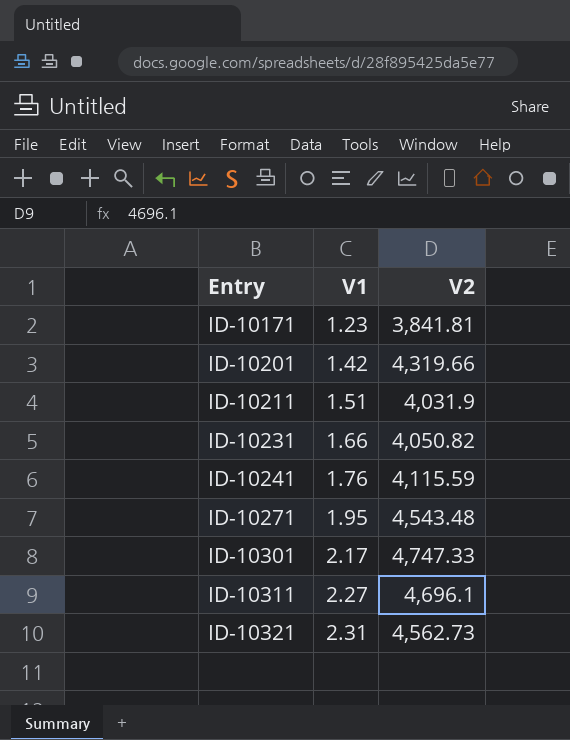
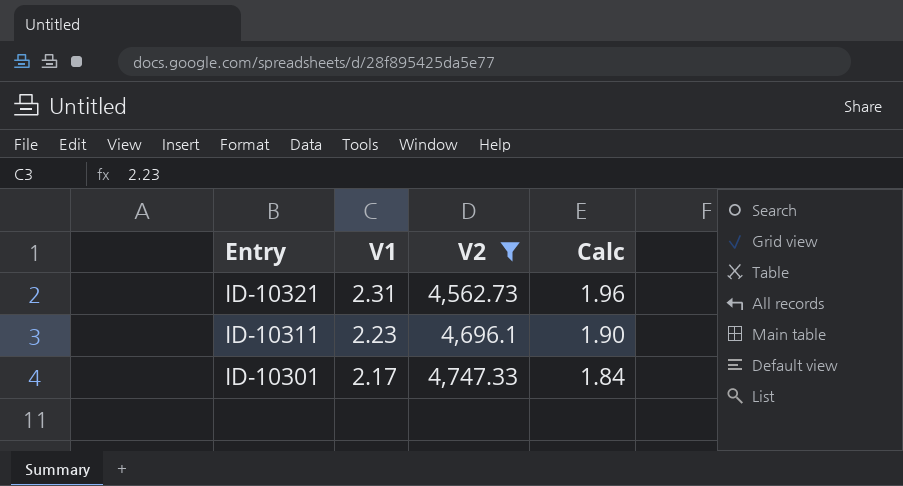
filter: none -> V2 >= 4,562.73
row order: Entry ascending -> Entry descending
column Calc | formula: none -> [V1] * 0.85
ID-10311 | V1: 2.27 -> 2.23

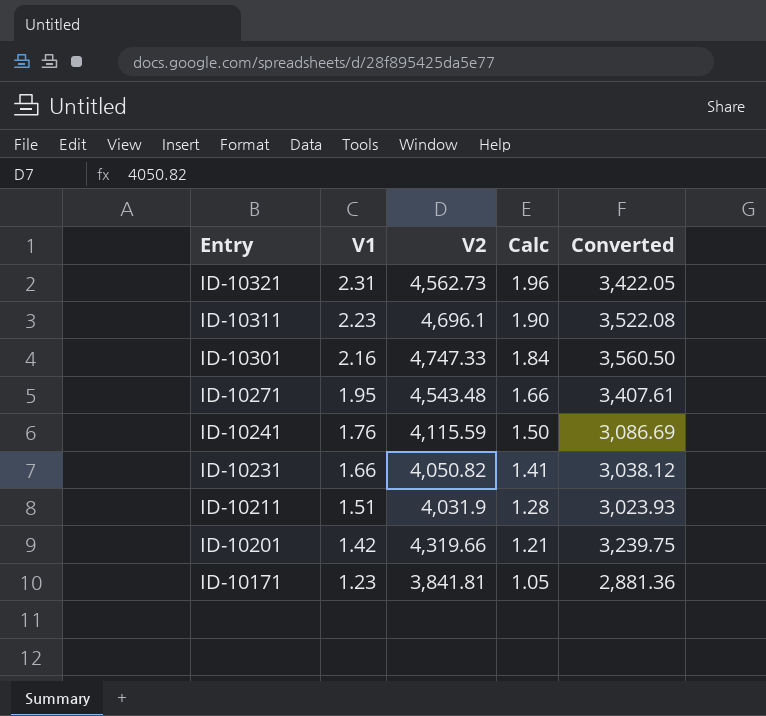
filter: V2 >= 4,562.73 -> none
column Converted | formula: none -> [V2] * 0.75
ID-10301 | V1: 2.17 -> 2.16

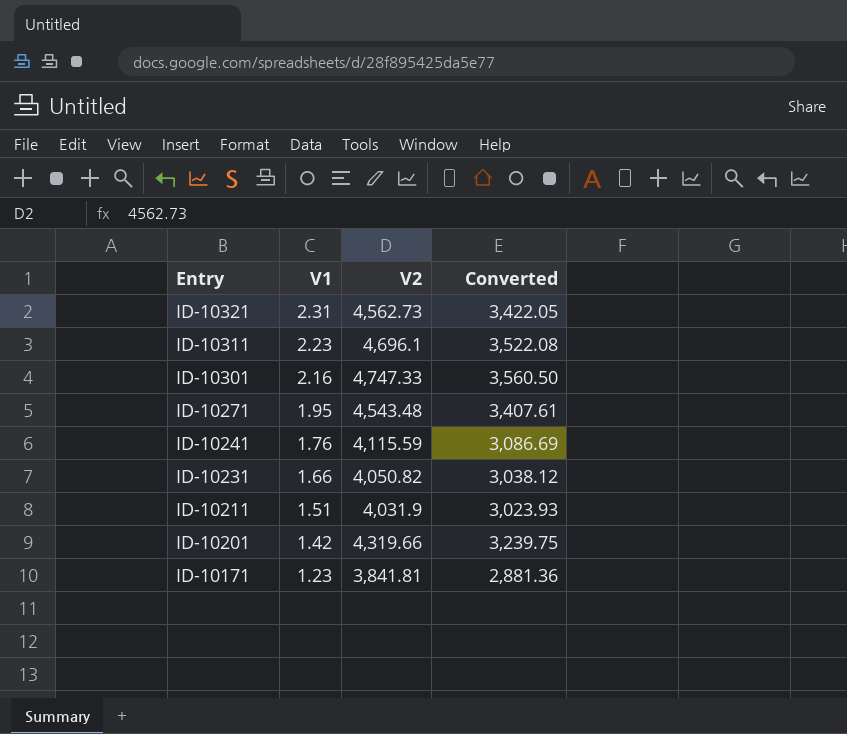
column Calc | formula: [V1] * 0.85 -> none

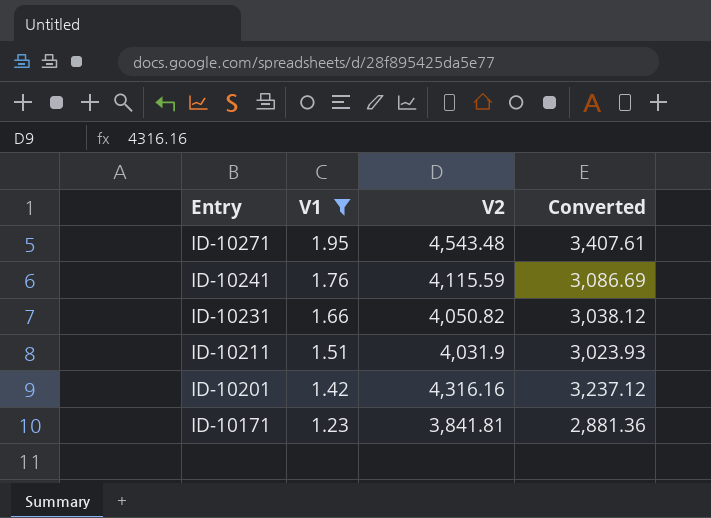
filter: none -> V1 <= 1.95
ID-10201 | V2: 4,319.66 -> 4,316.16
ID-10201 | Converted: 3,239.75 -> 3,237.12

